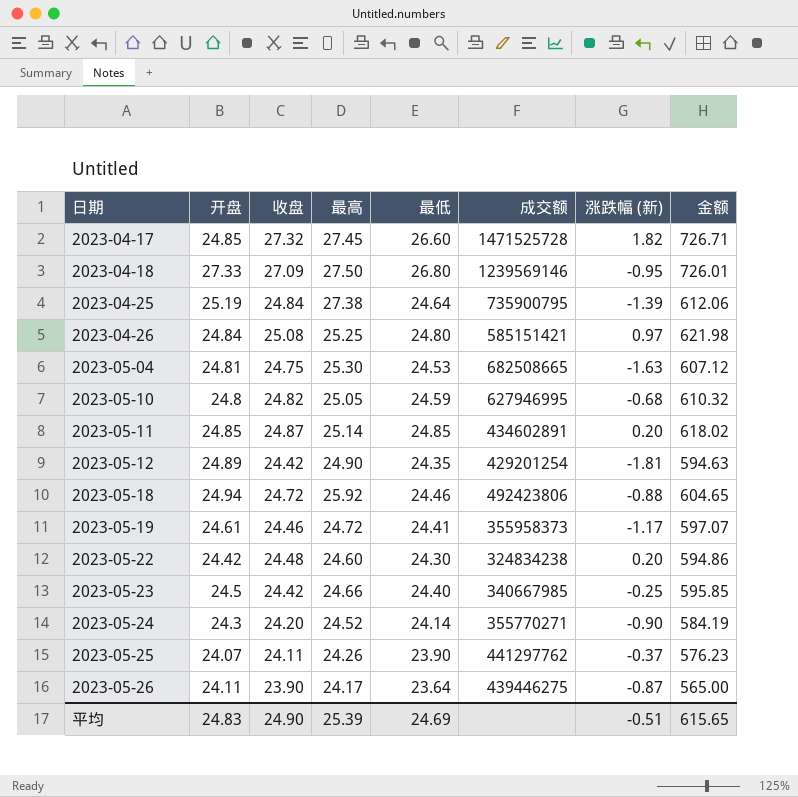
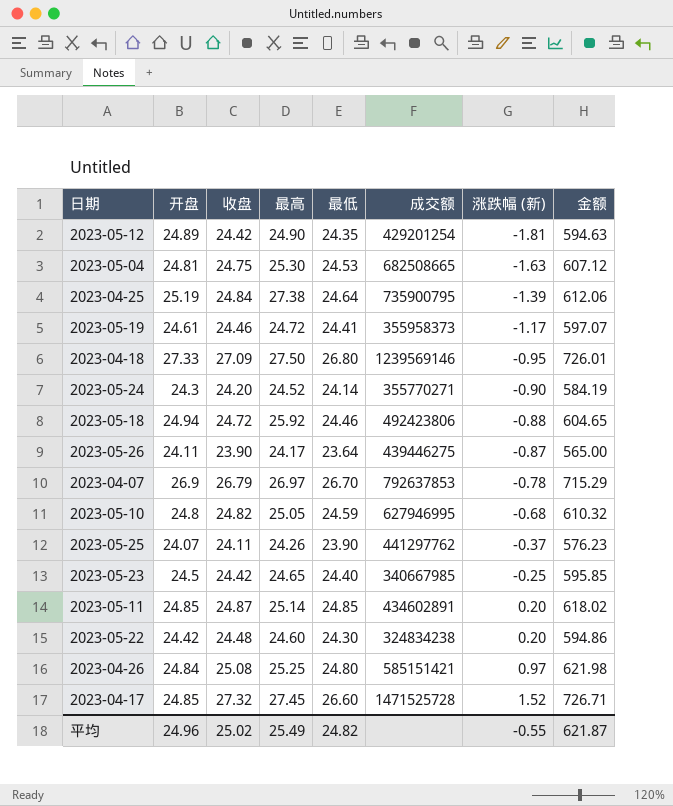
row order: 日期 ascending -> 涨跌幅 (新) ascending
row 2023-04-07: none -> 26.9 | 26.79 | 26.97 | 26.70 | 792637853 | -0.78 | 715.29
2023-05-23 | 最高: 24.66 -> 24.65
2023-04-17 | 涨跌幅 (新): 1.82 -> 1.52
平均 | 开盘: 24.83 -> 24.96
平均 | 收盘: 24.90 -> 25.02
平均 | 最高: 25.39 -> 25.49
平均 | 最低: 24.69 -> 24.82
平均 | 涨跌幅 (新): -0.51 -> -0.55
平均 | 金额: 615.65 -> 621.87

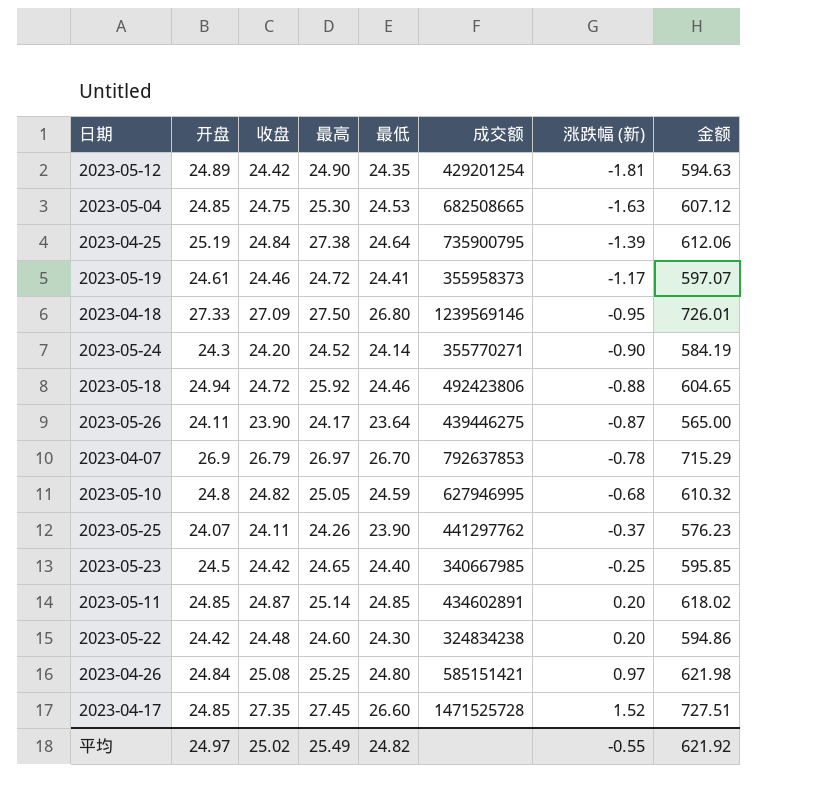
2023-05-04 | 开盘: 24.81 -> 24.85
2023-04-17 | 收盘: 27.32 -> 27.35
2023-04-17 | 金额: 726.71 -> 727.51
平均 | 开盘: 24.96 -> 24.97
平均 | 金额: 621.87 -> 621.92

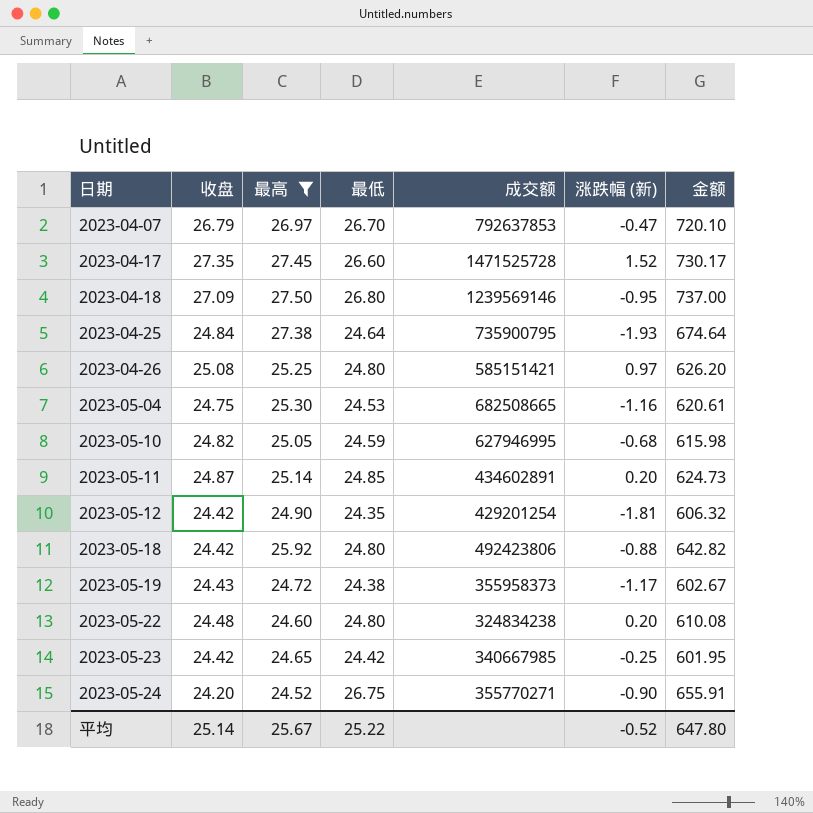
filter: none -> 最高 >= 24.52
row order: 涨跌幅 (新) ascending -> 日期 ascending
column 开盘 | position: 2 -> none
column 金额 | formula: [收盘] * [最低] -> [最高] * [最低]
2023-04-07 | 涨跌幅 (新): -0.78 -> -0.47
2023-04-25 | 涨跌幅 (新): -1.39 -> -1.93
2023-05-04 | 涨跌幅 (新): -1.63 -> -1.16
2023-05-18 | 收盘: 24.72 -> 24.42
2023-05-18 | 最低: 24.46 -> 24.80
2023-05-19 | 收盘: 24.46 -> 24.43
2023-05-19 | 最低: 24.41 -> 24.38
2023-05-22 | 最低: 24.30 -> 24.80
2023-05-23 | 最低: 24.40 -> 24.42
2023-05-24 | 最低: 24.14 -> 26.75
平均 | 收盘: 25.02 -> 25.14
平均 | 最高: 25.49 -> 25.67
平均 | 最低: 24.82 -> 25.22
平均 | 涨跌幅 (新): -0.55 -> -0.52
平均 | 金额: 621.92 -> 647.80

